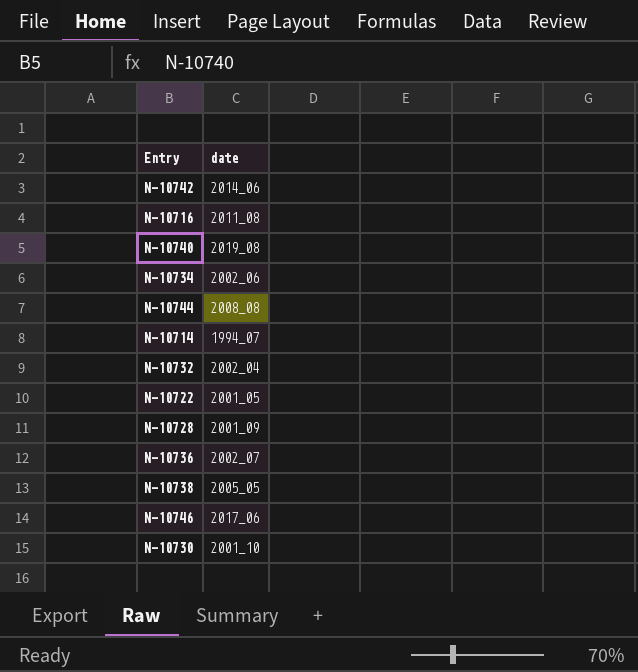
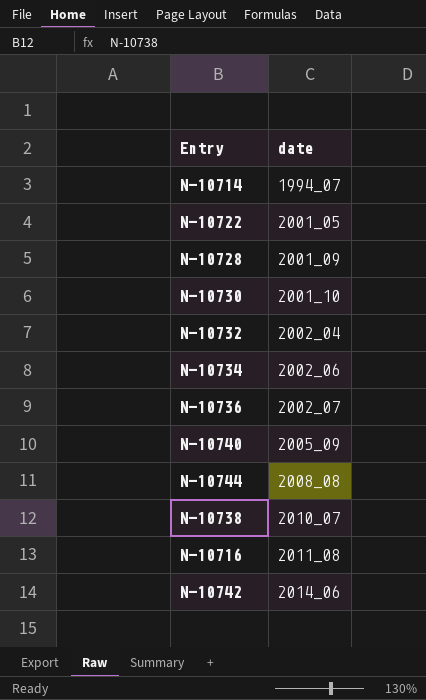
row order: none -> date ascending
row N-10746: 2017_06 -> none
N-10740 | date: 2019_08 -> 2005_09
N-10738 | date: 2005_05 -> 2010_07

